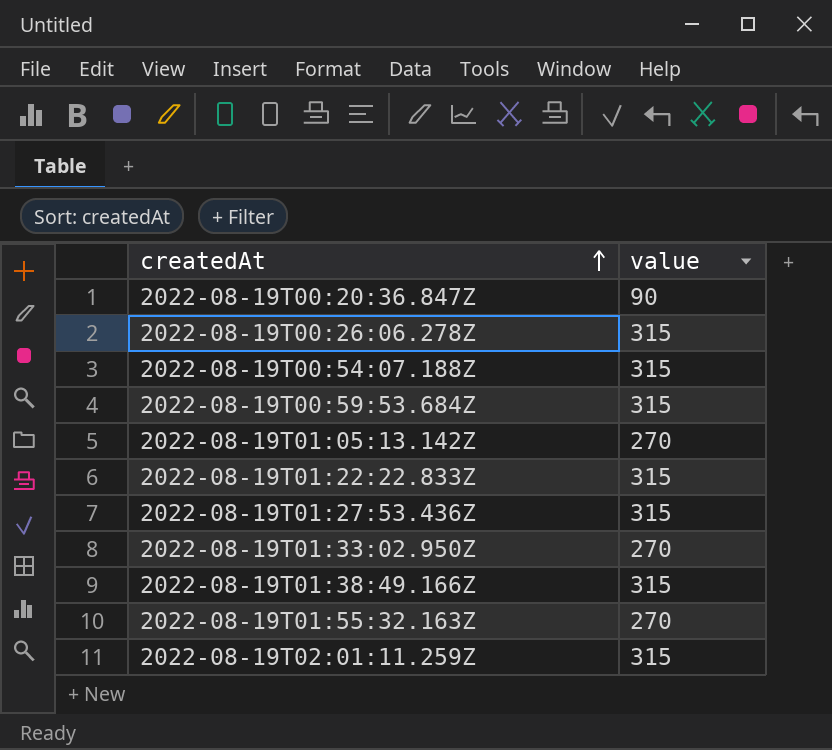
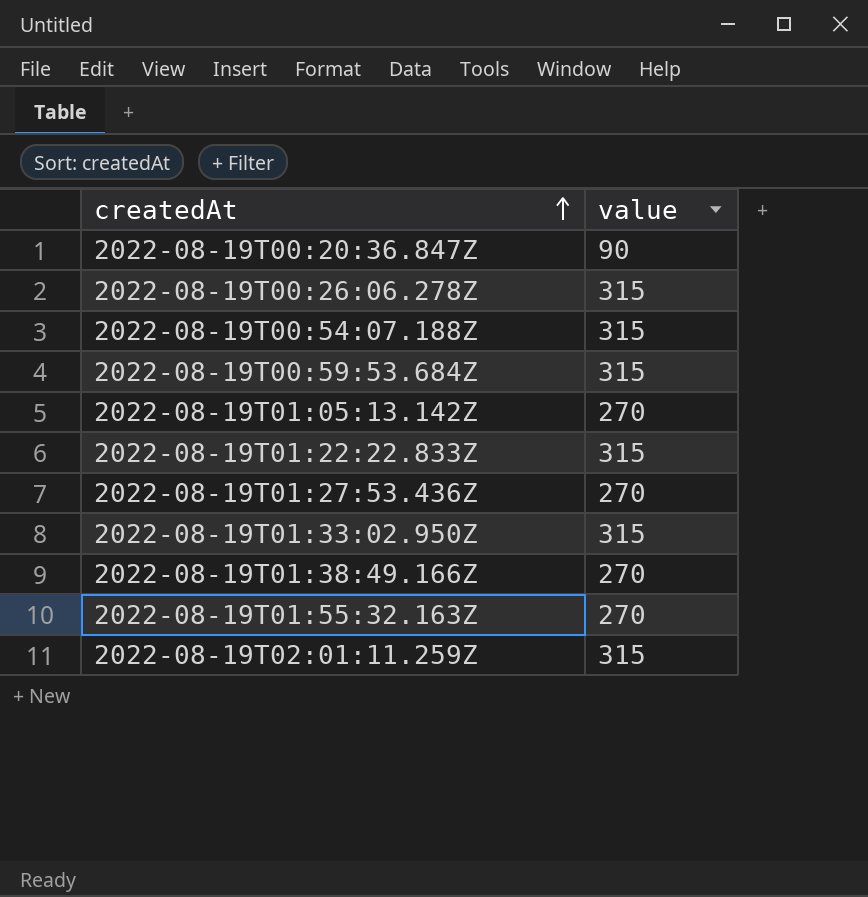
2022-08-19T01:27:53.436Z | value: 315 -> 270
2022-08-19T01:33:02.950Z | value: 270 -> 315
2022-08-19T01:38:49.166Z | value: 315 -> 270

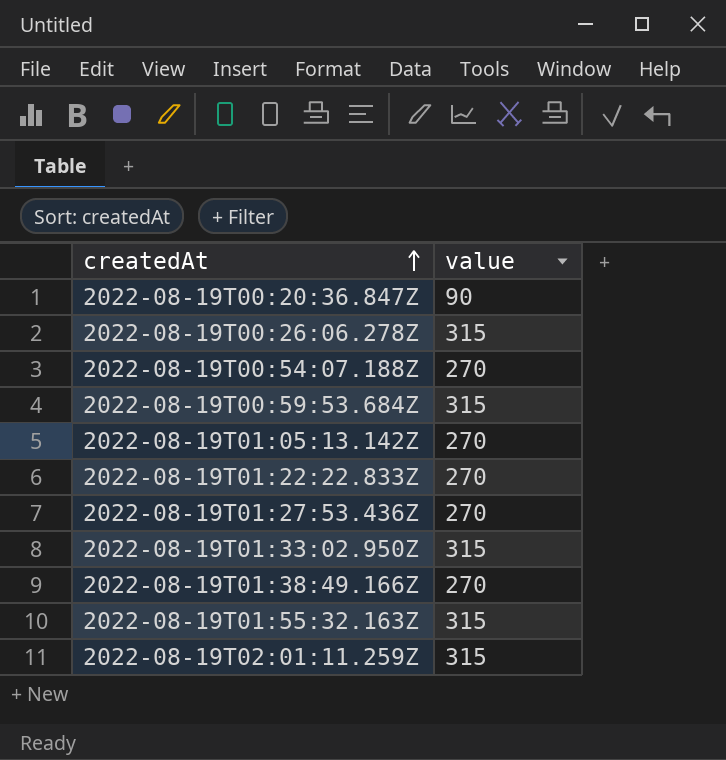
2022-08-19T00:54:07.188Z | value: 315 -> 270
2022-08-19T01:22:22.833Z | value: 315 -> 270
2022-08-19T01:55:32.163Z | value: 270 -> 315

